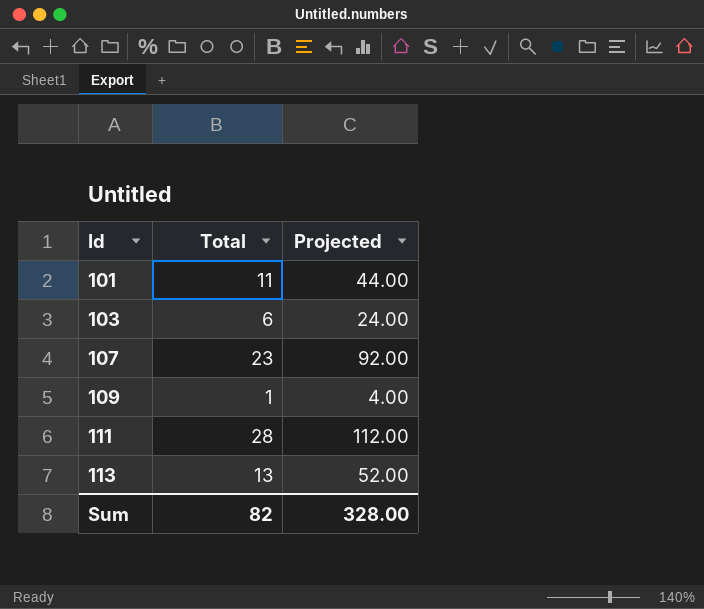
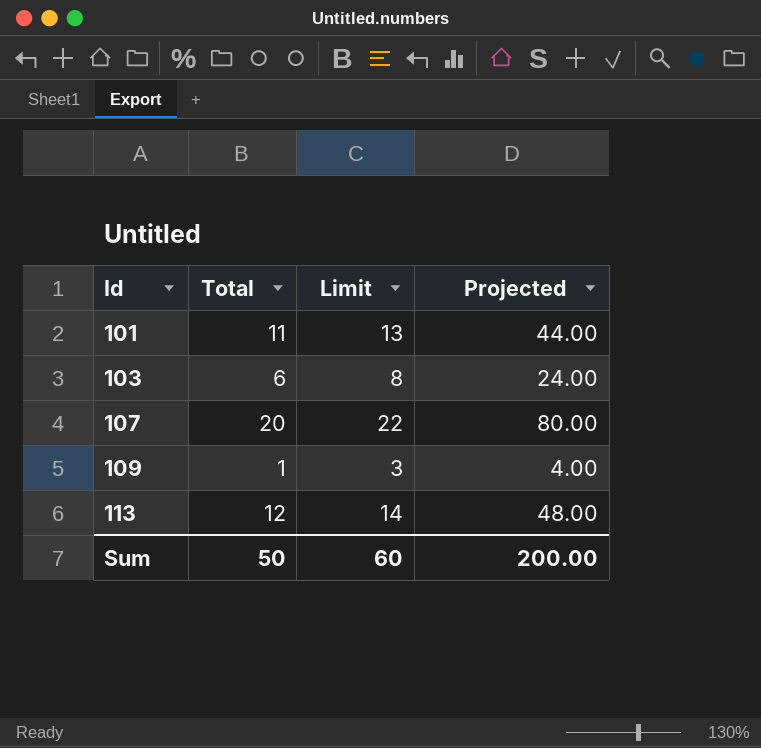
column Limit | formula: none -> [Total] + 2
row 111: 28 | 112.00 -> none
107 | Total: 23 -> 20
107 | Projected: 92.00 -> 80.00
113 | Total: 13 -> 12
113 | Projected: 52.00 -> 48.00
Sum | Total: 82 -> 50
Sum | Projected: 328.00 -> 200.00

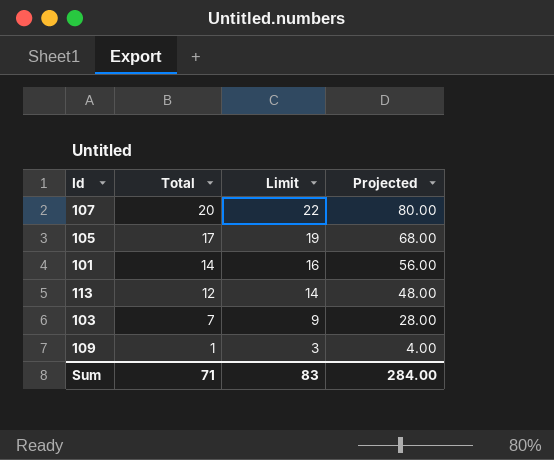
row order: Id ascending -> Total descending
row 105: none -> 17 | 19 | 68.00
101 | Total: 11 -> 14
101 | Limit: 13 -> 16
101 | Projected: 44.00 -> 56.00
103 | Total: 6 -> 7
103 | Limit: 8 -> 9
103 | Projected: 24.00 -> 28.00
Sum | Total: 50 -> 71
Sum | Limit: 60 -> 83
Sum | Projected: 200.00 -> 284.00

